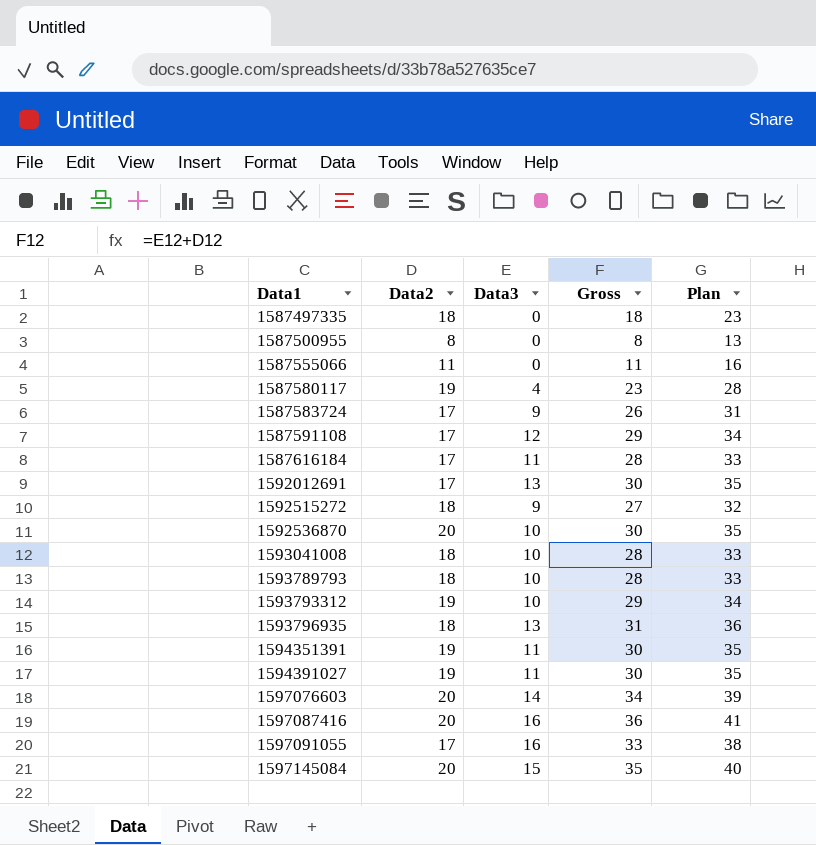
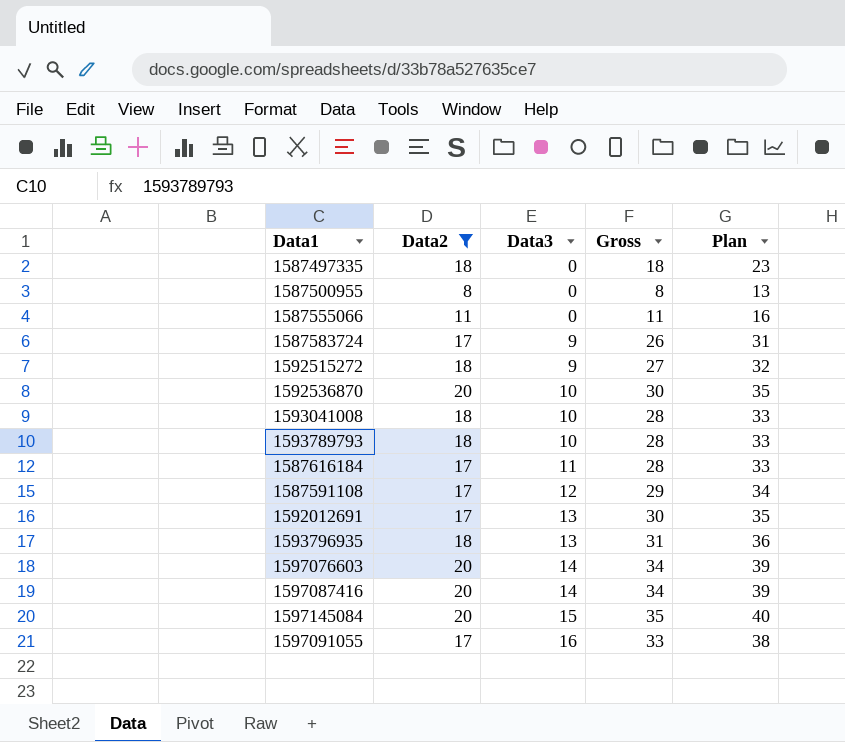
filter: none -> Data2 != 19
row order: Data1 ascending -> Data3 ascending
1597087416 | Data3: 16 -> 14
1597087416 | Gross: 36 -> 34
1597087416 | Plan: 41 -> 39

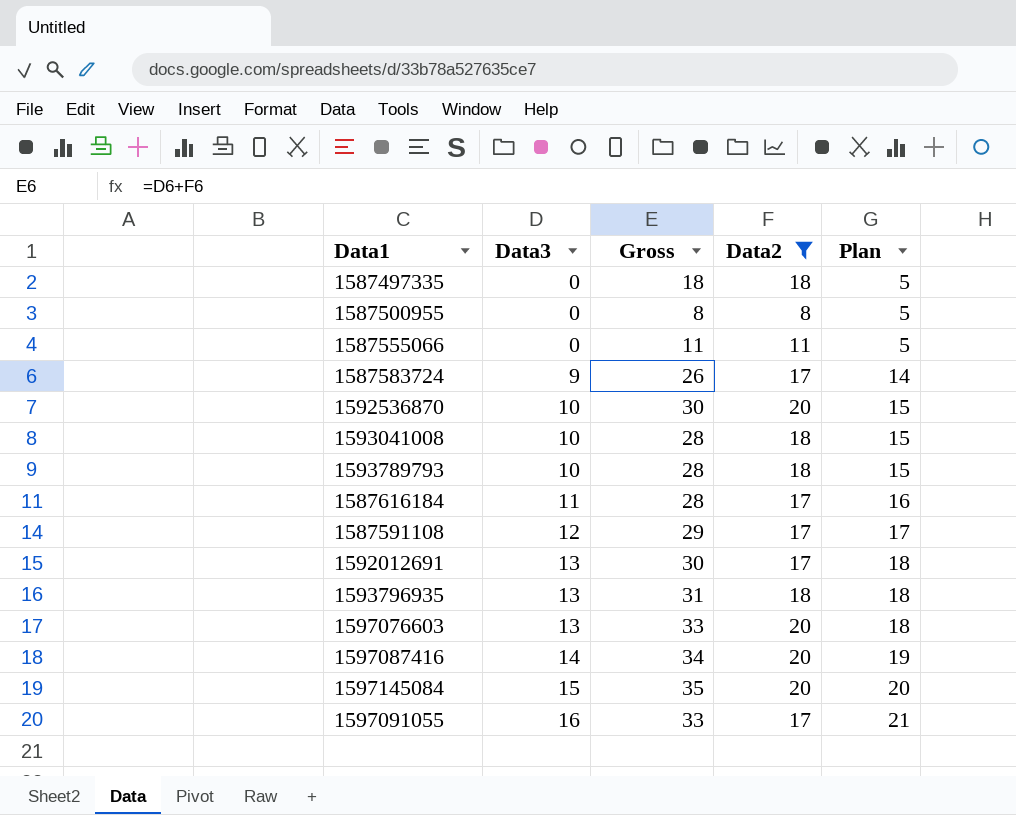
column Data2 | position: 2 -> 4
column Plan | formula: [Gross] + 5 -> [Data3] + 5
row 1592515272: 18 | 9 | 27 | 32 -> none
1597076603 | Data3: 14 -> 13
1597076603 | Gross: 34 -> 33

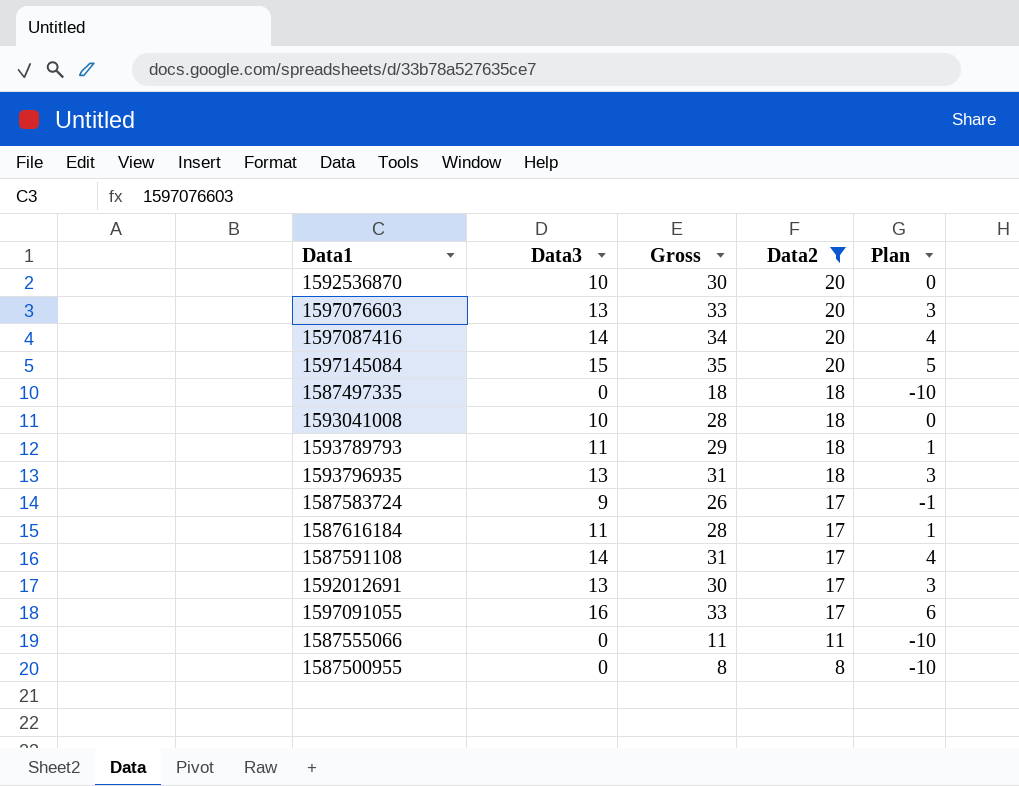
row order: Data3 ascending -> Data2 descending
column Plan | formula: [Data3] + 5 -> [Data3] - 10
1593789793 | Data3: 10 -> 11
1593789793 | Gross: 28 -> 29
1587591108 | Data3: 12 -> 14
1587591108 | Gross: 29 -> 31

